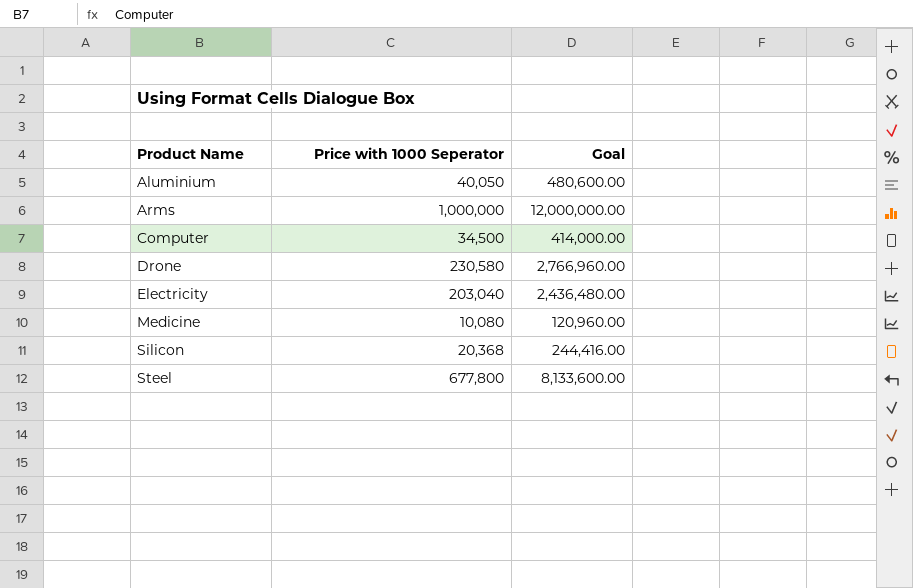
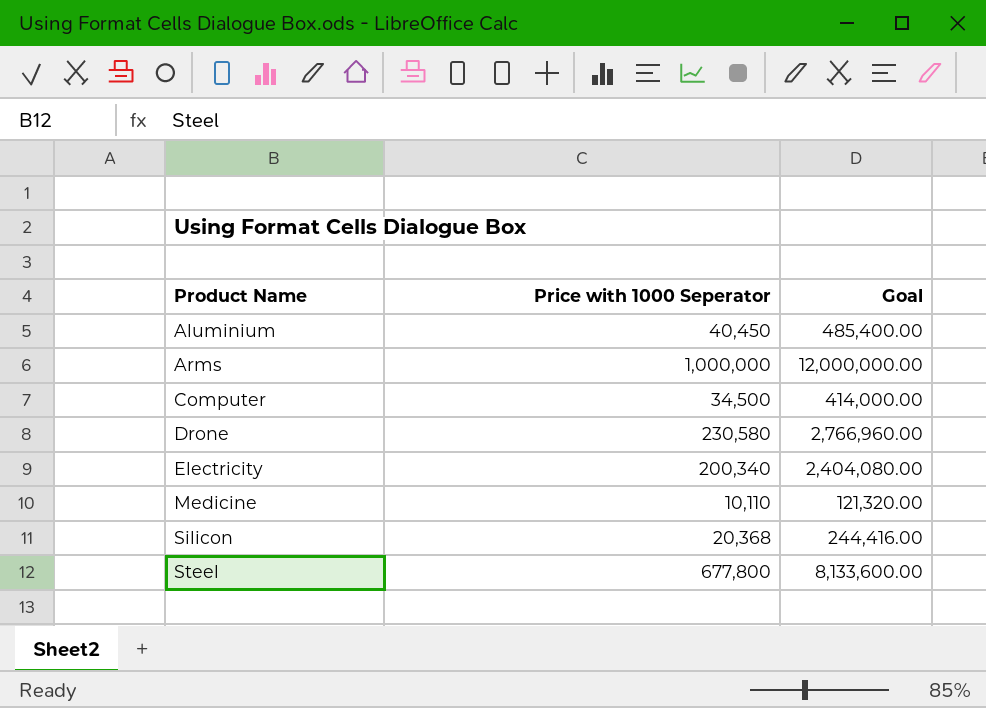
Aluminium | Price with 1000 Seperator: 40,050 -> 40,450
Aluminium | Goal: 480,600.00 -> 485,400.00
Electricity | Price with 1000 Seperator: 203,040 -> 200,340
Electricity | Goal: 2,436,480.00 -> 2,404,080.00
Medicine | Price with 1000 Seperator: 10,080 -> 10,110
Medicine | Goal: 120,960.00 -> 121,320.00

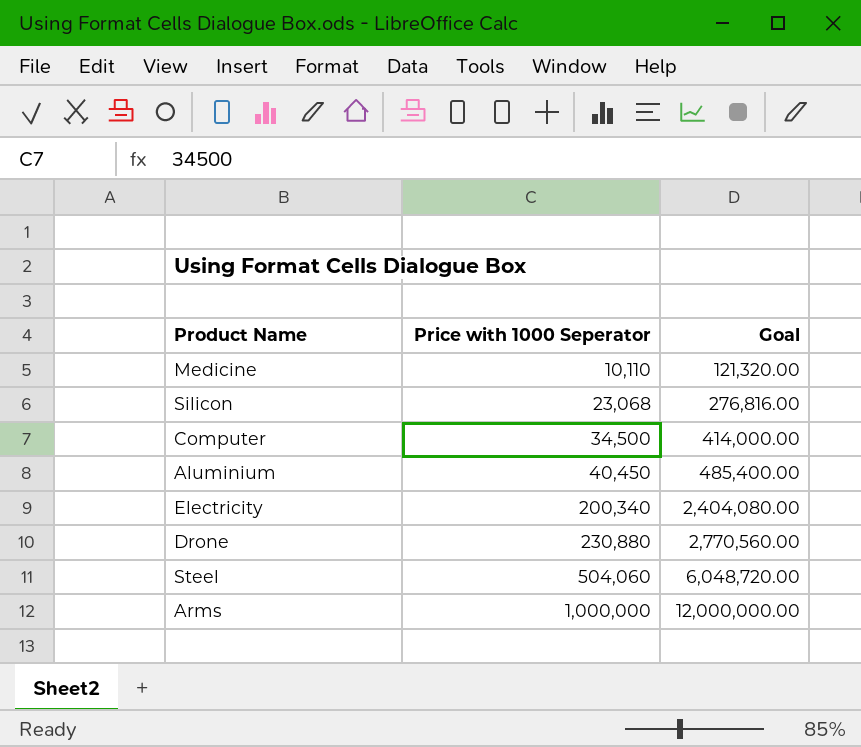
row order: Product Name ascending -> Price with 1000 Seperator ascending
Silicon | Price with 1000 Seperator: 20,368 -> 23,068
Silicon | Goal: 244,416.00 -> 276,816.00
Drone | Price with 1000 Seperator: 230,580 -> 230,880
Drone | Goal: 2,766,960.00 -> 2,770,560.00
Steel | Price with 1000 Seperator: 677,800 -> 504,060
Steel | Goal: 8,133,600.00 -> 6,048,720.00

